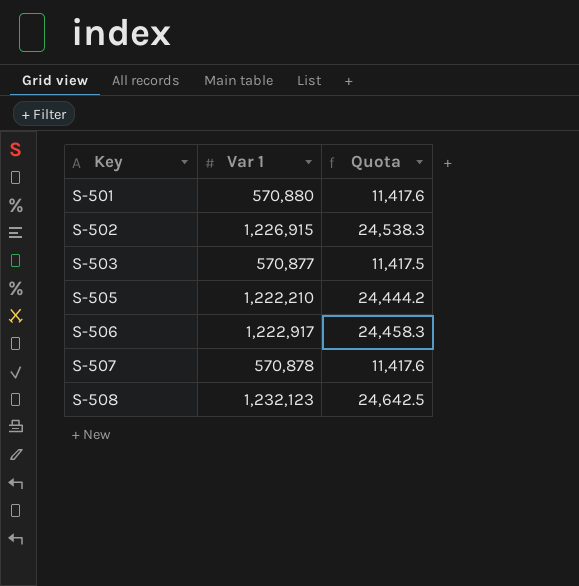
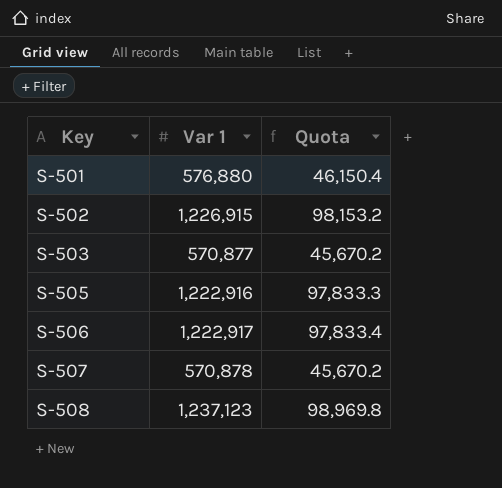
column Quota | formula: [Var 1] * 0.02 -> [Var 1] * 0.08
S-501 | Var 1: 570,880 -> 576,880
S-505 | Var 1: 1,222,210 -> 1,222,916
S-508 | Var 1: 1,232,123 -> 1,237,123

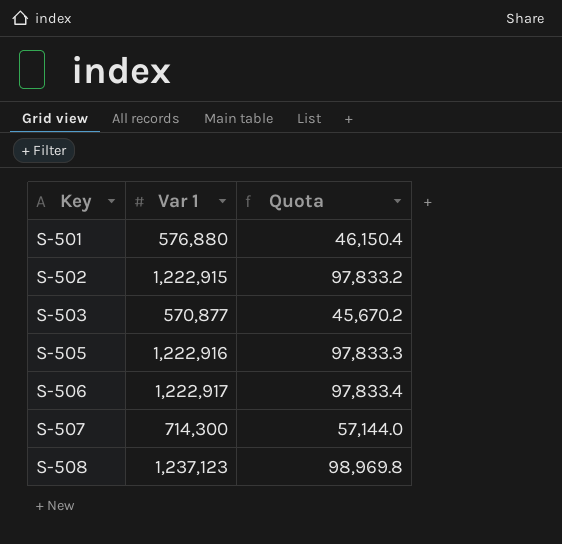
S-502 | Var 1: 1,226,915 -> 1,222,915
S-502 | Quota: 98,153.2 -> 97,833.2
S-507 | Var 1: 570,878 -> 714,300
S-507 | Quota: 45,670.2 -> 57,144.0

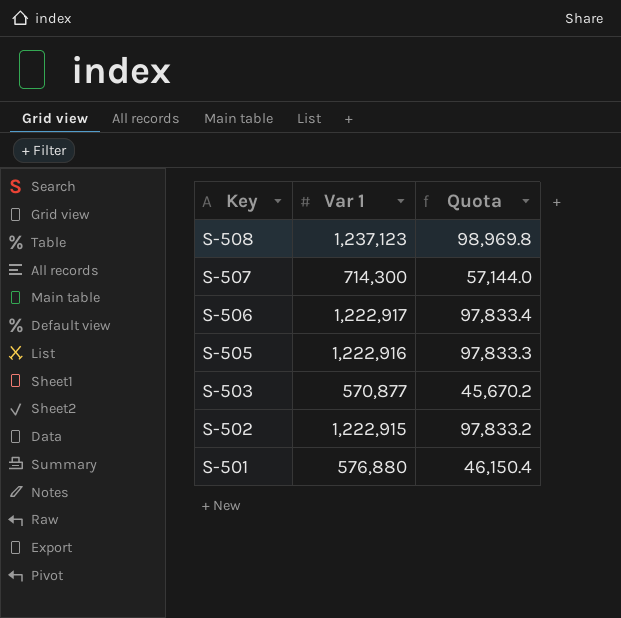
row order: Key ascending -> Key descending

